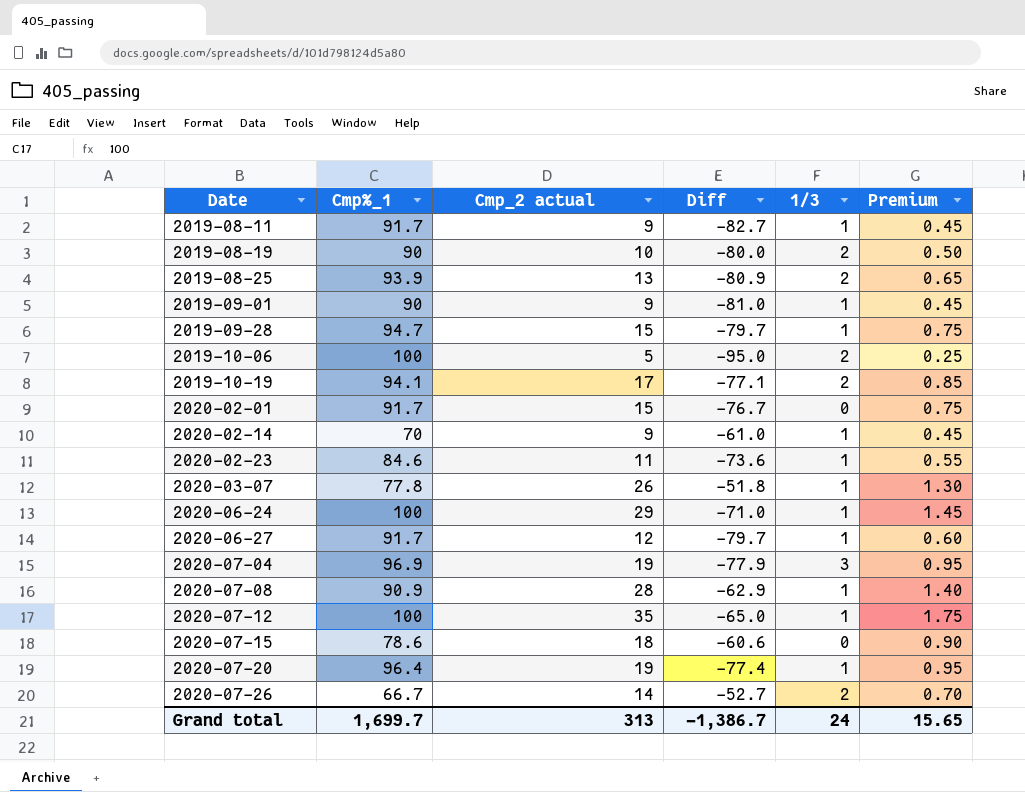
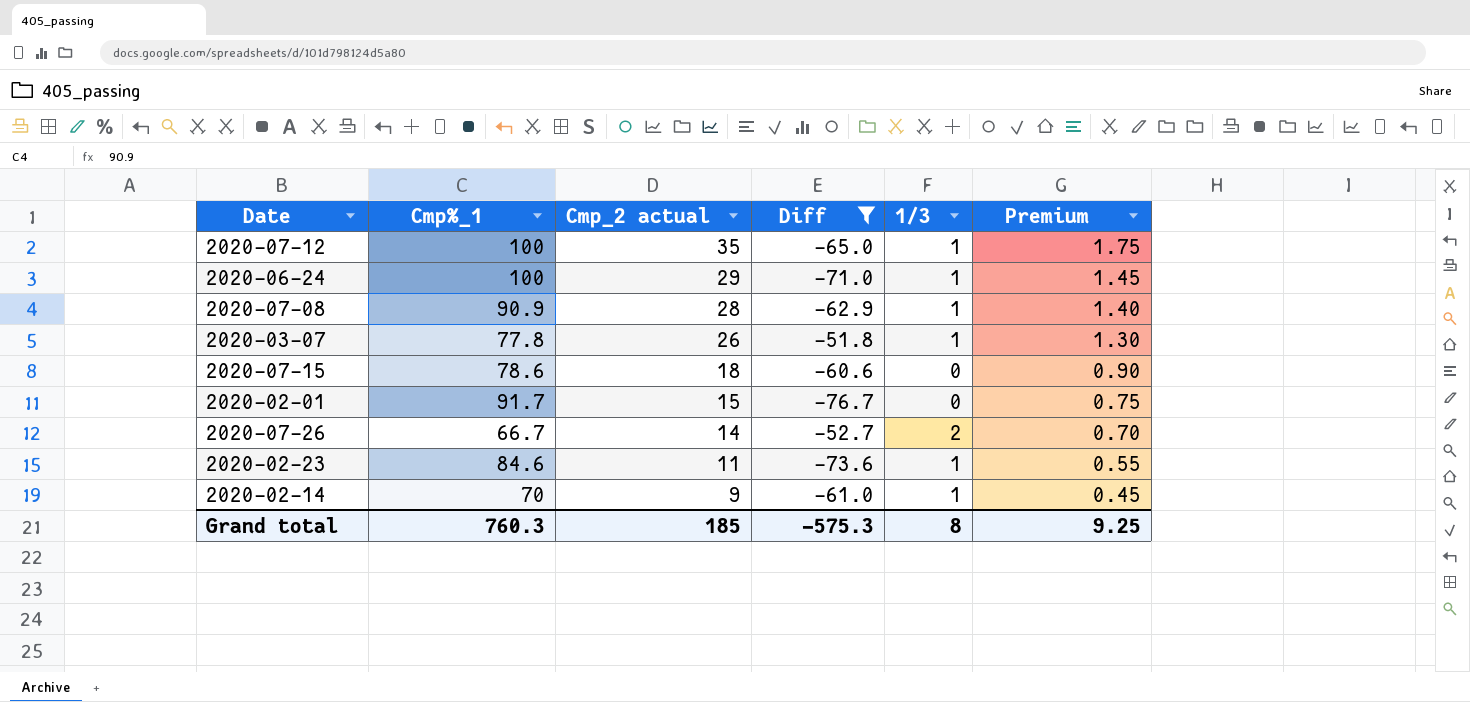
filter: none -> Diff >= -76.7
row order: Date ascending -> Cmp_2 actual descending
Grand total | Cmp%_1: 1,699.7 -> 760.3
Grand total | Cmp_2 actual: 313 -> 185
Grand total | Diff: -1,386.7 -> -575.3
Grand total | 1/3: 24 -> 8
Grand total | Premium: 15.65 -> 9.25

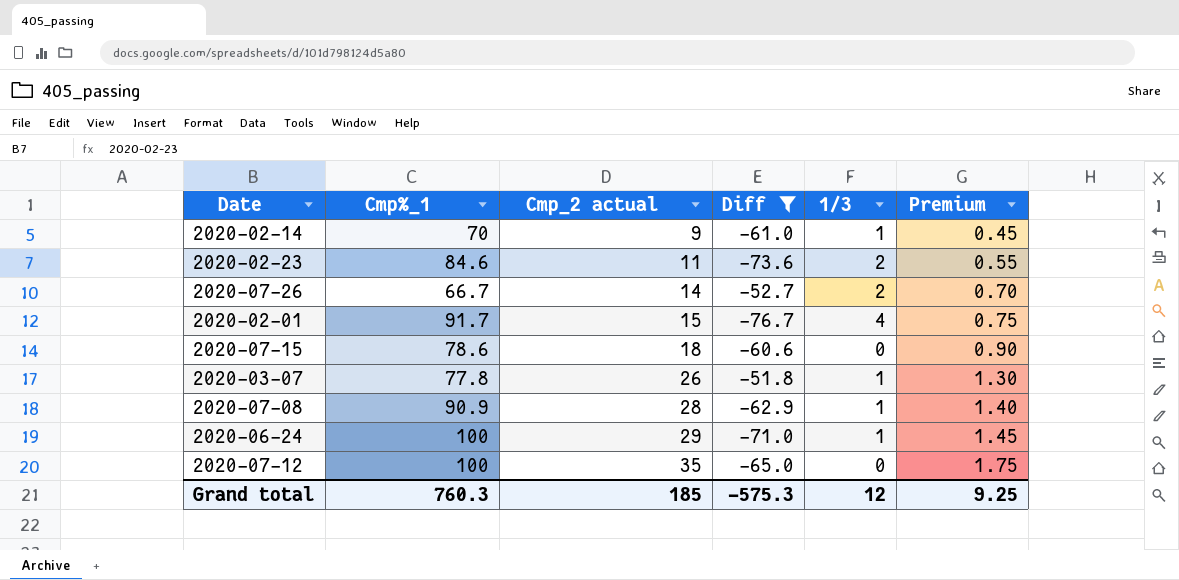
row order: Cmp_2 actual descending -> Cmp_2 actual ascending
2020-02-23 | 1/3: 1 -> 2
2020-02-01 | 1/3: 0 -> 4
2020-07-12 | 1/3: 1 -> 0
Grand total | 1/3: 8 -> 12

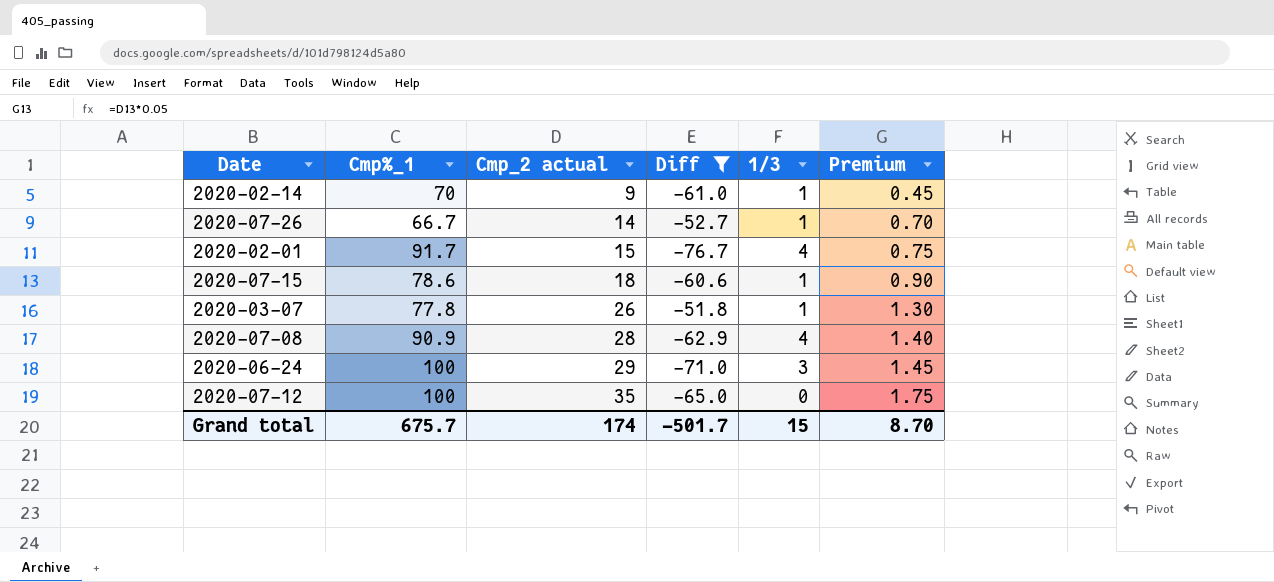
row 2020-02-23: 84.6 | 11 | -73.6 | 2 | 0.55 -> none
2020-07-26 | 1/3: 2 -> 1
2020-07-15 | 1/3: 0 -> 1
2020-07-08 | 1/3: 1 -> 4
2020-06-24 | 1/3: 1 -> 3
Grand total | Cmp%_1: 760.3 -> 675.7
Grand total | Cmp_2 actual: 185 -> 174
Grand total | Diff: -575.3 -> -501.7
Grand total | 1/3: 12 -> 15
Grand total | Premium: 9.25 -> 8.70

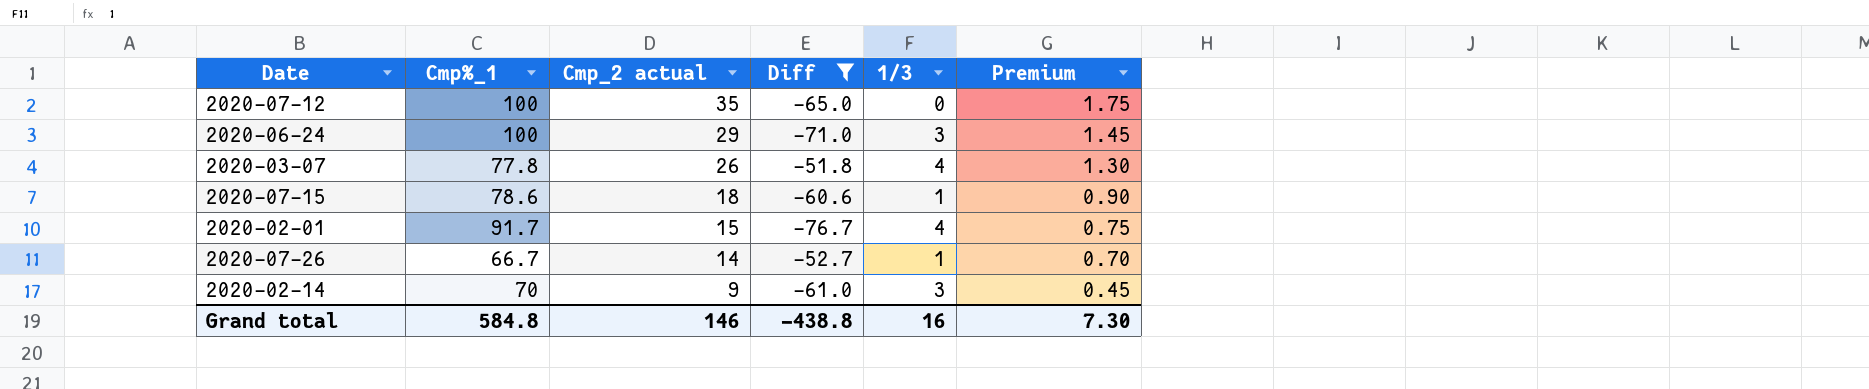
row order: Cmp_2 actual ascending -> Cmp_2 actual descending
row 2020-07-08: 90.9 | 28 | -62.9 | 4 | 1.40 -> none
2020-03-07 | 1/3: 1 -> 4
2020-02-14 | 1/3: 1 -> 3
Grand total | Cmp%_1: 675.7 -> 584.8
Grand total | Cmp_2 actual: 174 -> 146
Grand total | Diff: -501.7 -> -438.8
Grand total | 1/3: 15 -> 16
Grand total | Premium: 8.70 -> 7.30

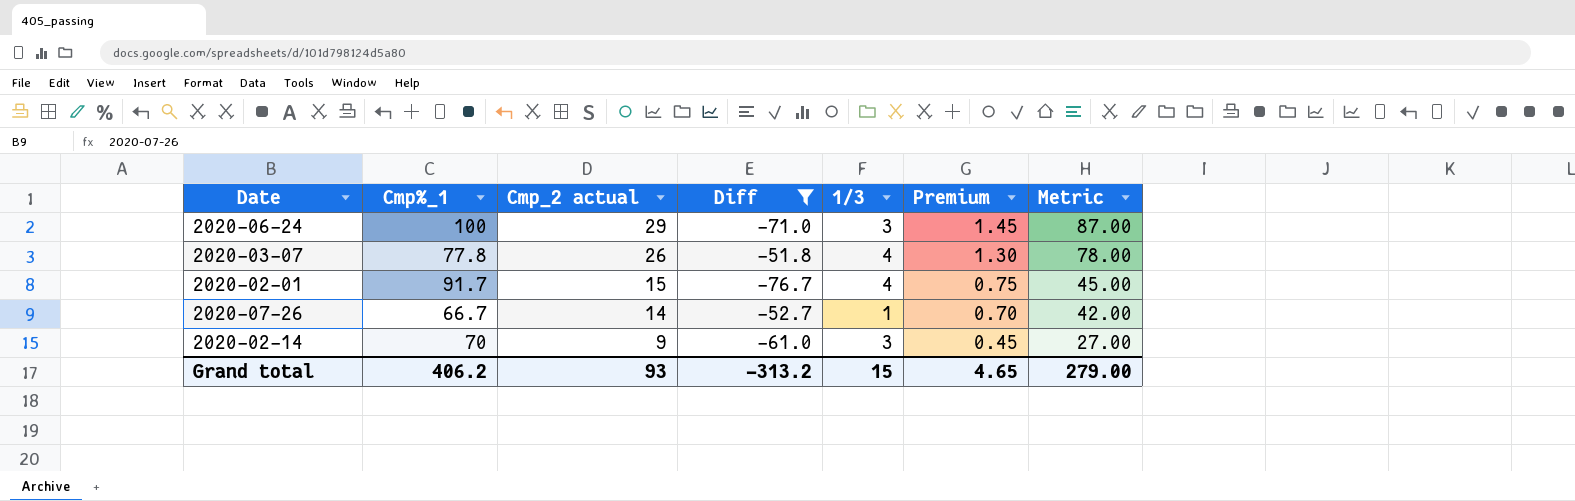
column Metric | formula: none -> [Cmp_2 actual] * 3
row 2020-07-12: 100 | 35 | -65.0 | 0 | 1.75 -> none
row 2020-07-15: 78.6 | 18 | -60.6 | 1 | 0.90 -> none
Grand total | Cmp%_1: 584.8 -> 406.2
Grand total | Cmp_2 actual: 146 -> 93
Grand total | Diff: -438.8 -> -313.2
Grand total | 1/3: 16 -> 15
Grand total | Premium: 7.30 -> 4.65

